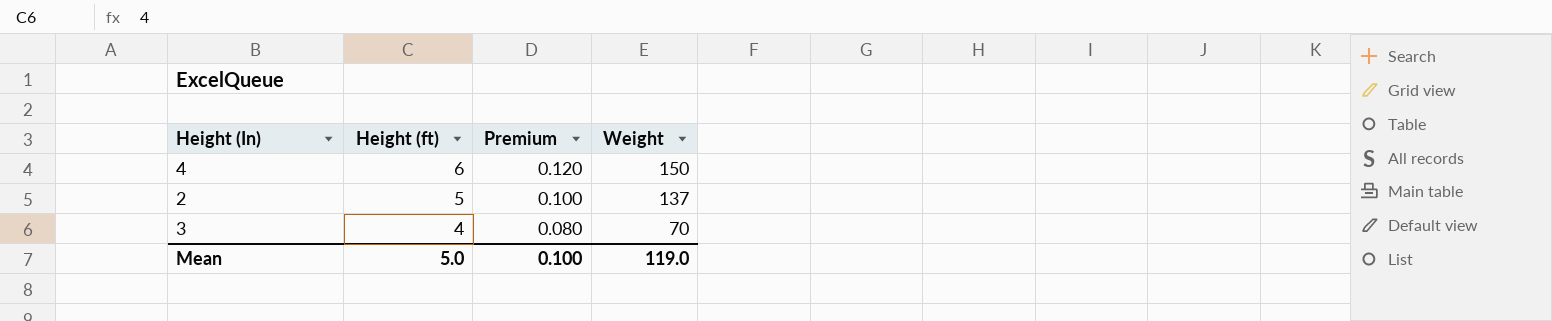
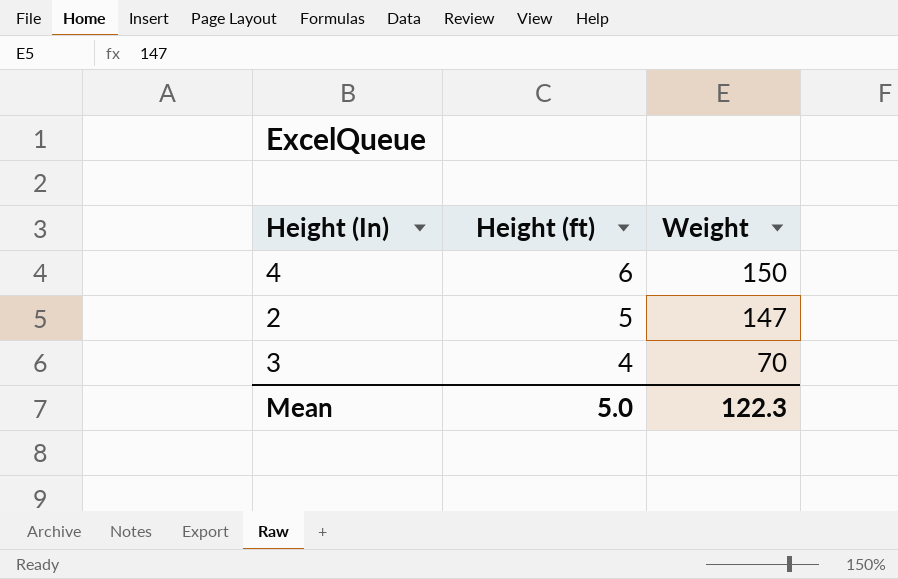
column Premium | formula: [Height (ft)] * 0.02 -> none
2 | Weight: 137 -> 147
Mean | Weight: 119.0 -> 122.3

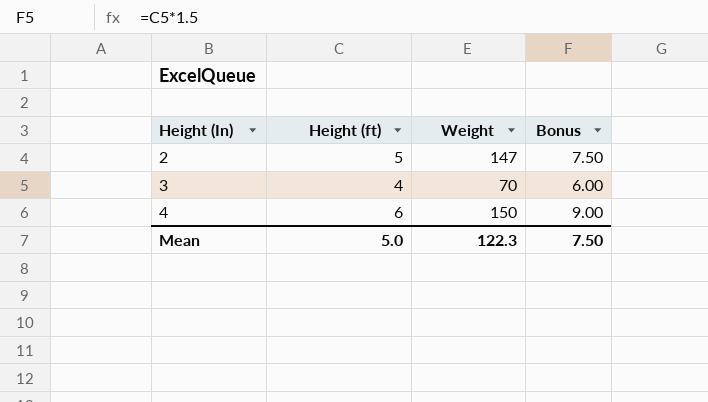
row order: Height (ft) descending -> Height (In) ascending
column Bonus | formula: none -> [Height (ft)] * 1.5

